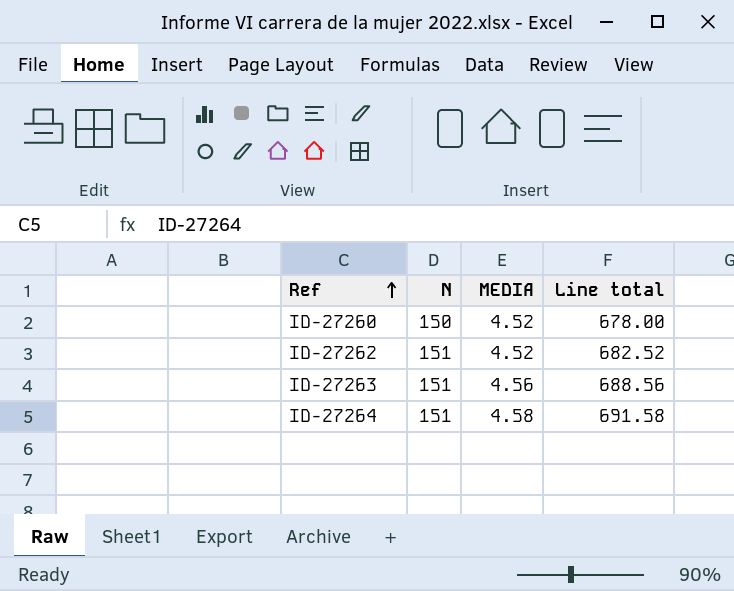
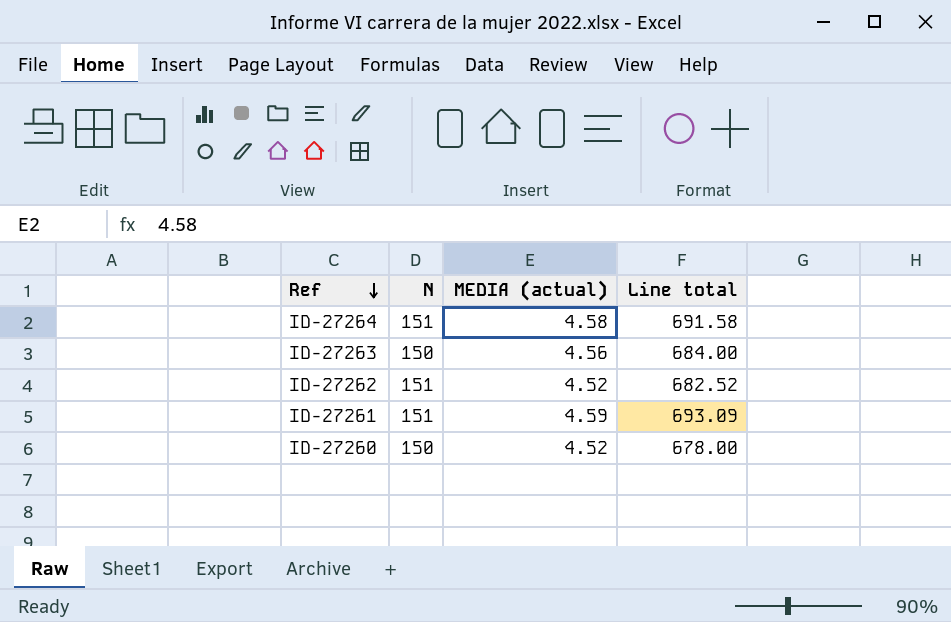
row order: Ref ascending -> Ref descending
column name: MEDIA -> MEDIA (actual)
ID-27263 | N: 151 -> 150
ID-27263 | Line total: 688.56 -> 684.00
row ID-27261: none -> 151 | 4.59 | 693.09

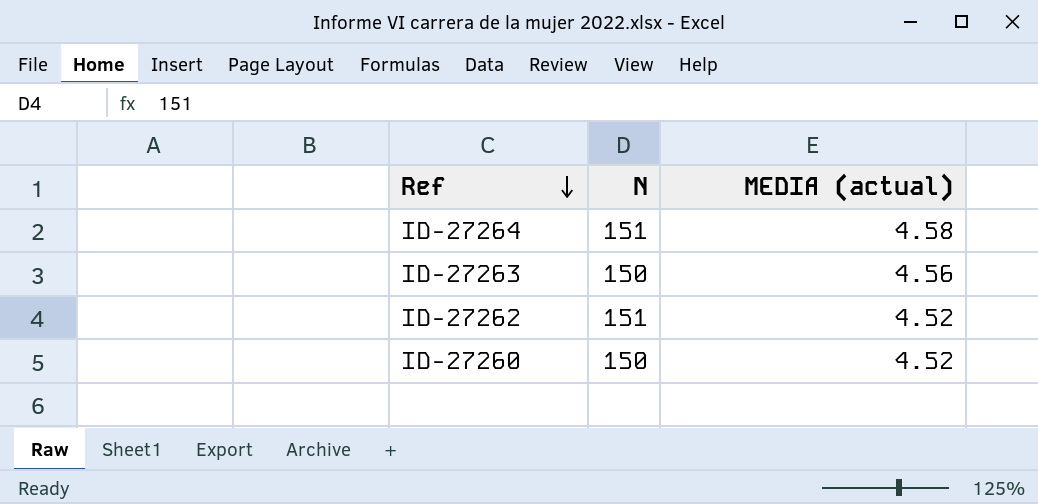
column Line total | formula: [N] * [MEDIA (actual)] -> none
row ID-27261: 151 | 4.59 | 693.09 -> none

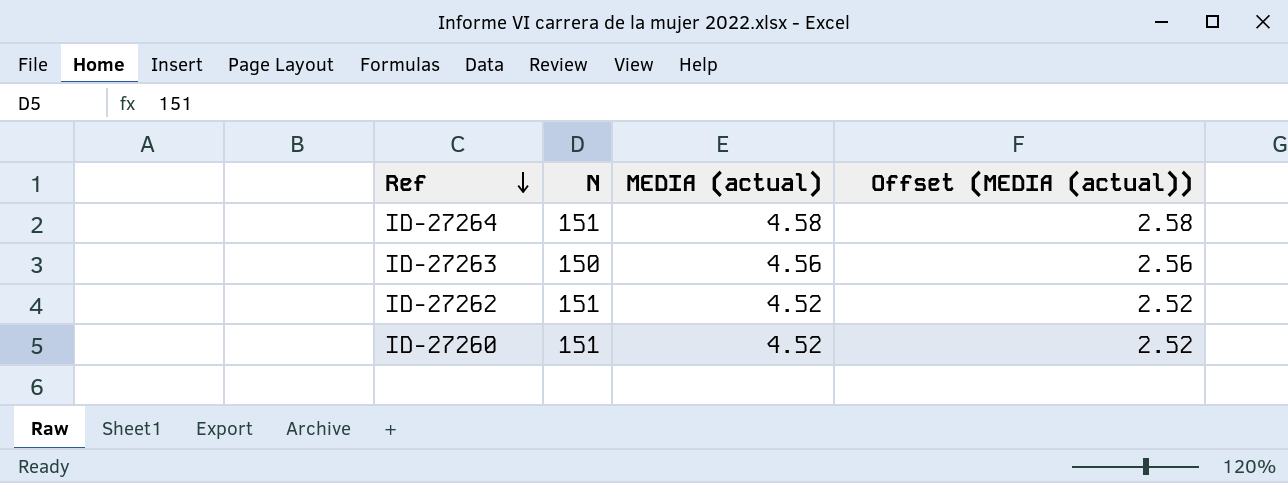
column Offset (MEDIA (actual)) | formula: none -> [MEDIA (actual)] - 2
ID-27260 | N: 150 -> 151

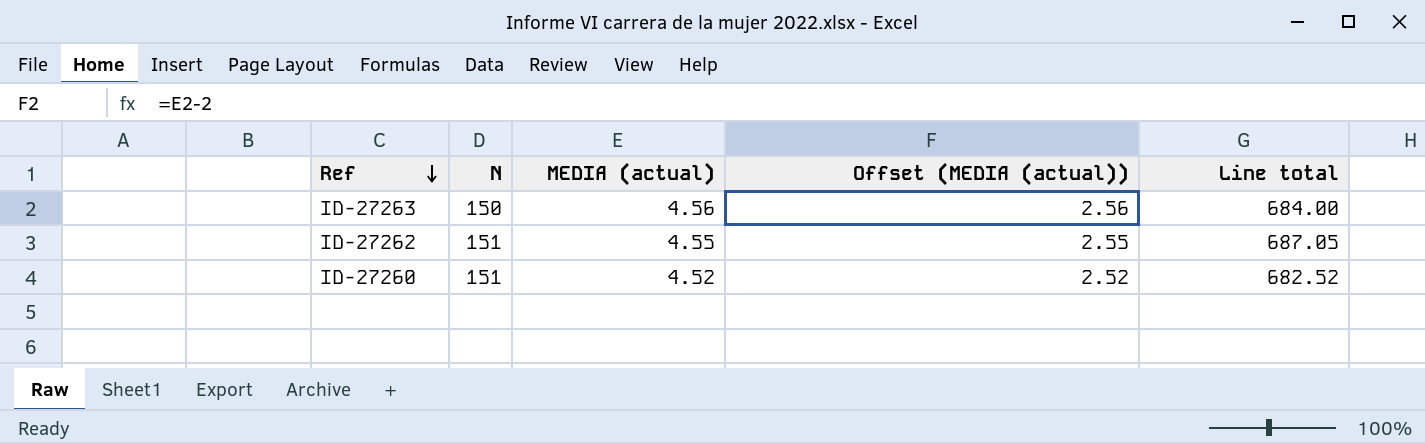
column Line total | formula: none -> [N] * [MEDIA (actual)]
row ID-27264: 151 | 4.58 | 2.58 -> none
ID-27262 | MEDIA (actual): 4.52 -> 4.55
ID-27262 | Offset (MEDIA (actual)): 2.52 -> 2.55

